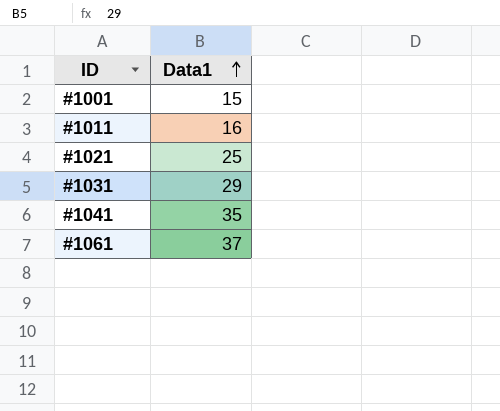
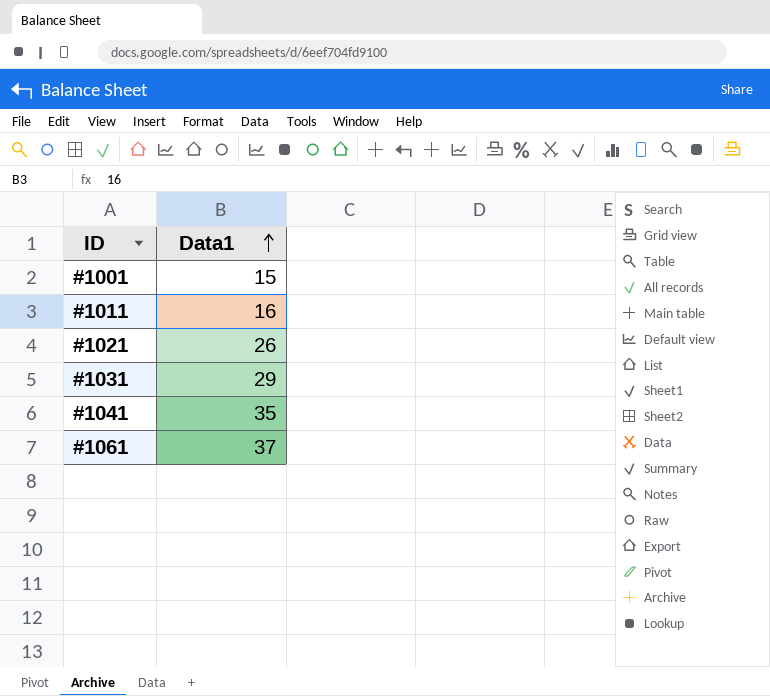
#1021 | Data1: 25 -> 26

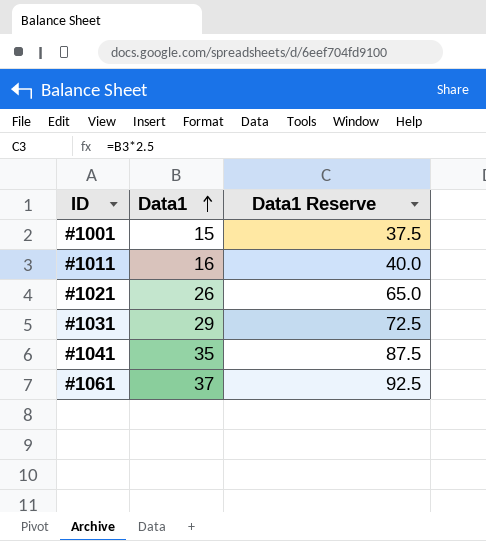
column Data1 Reserve | formula: none -> [Data1] * 2.5

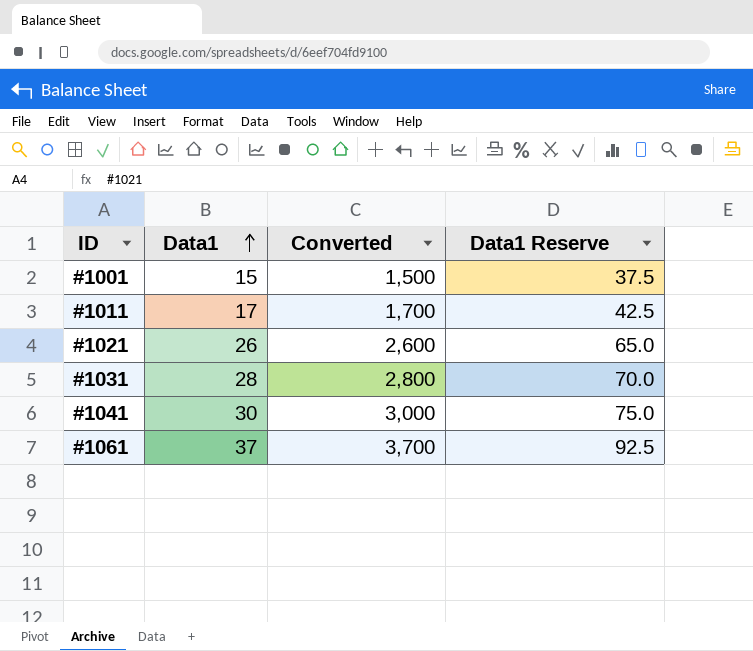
column Converted | formula: none -> [Data1] * 100
#1011 | Data1: 16 -> 17
#1011 | Data1 Reserve: 40.0 -> 42.5
#1031 | Data1: 29 -> 28
#1031 | Data1 Reserve: 72.5 -> 70.0
#1041 | Data1: 35 -> 30
#1041 | Data1 Reserve: 87.5 -> 75.0

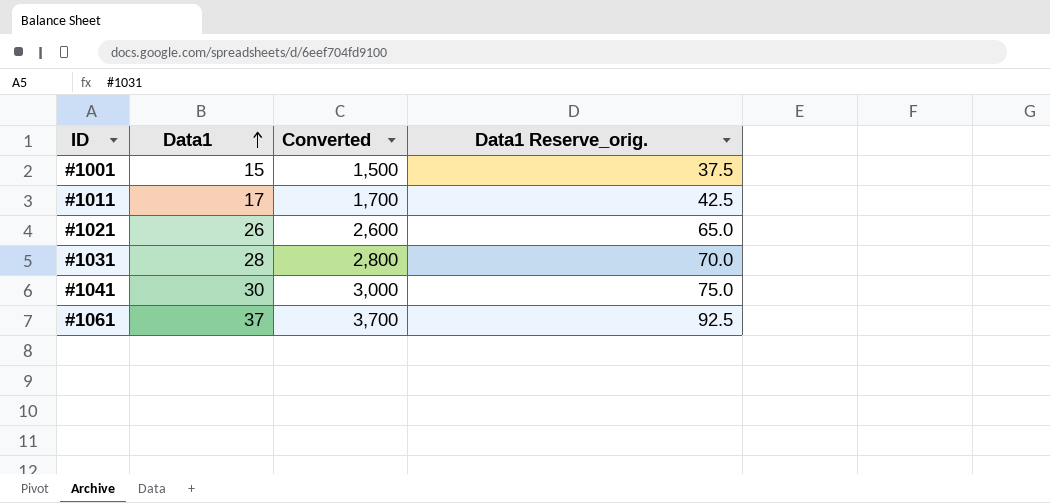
column name: Data1 Reserve -> Data1 Reserve_orig.

